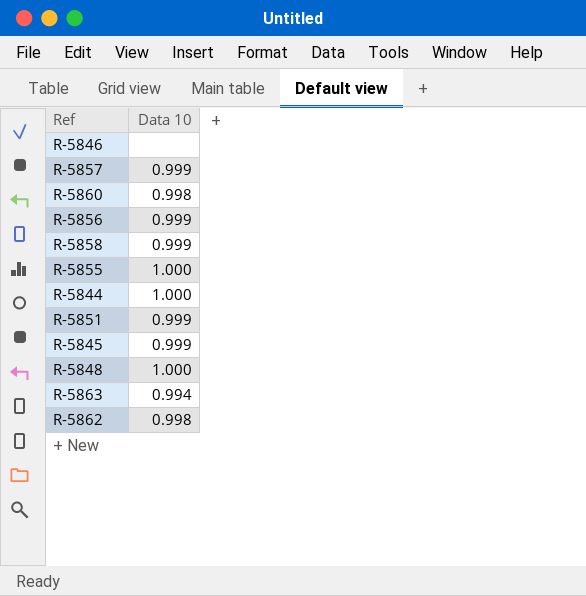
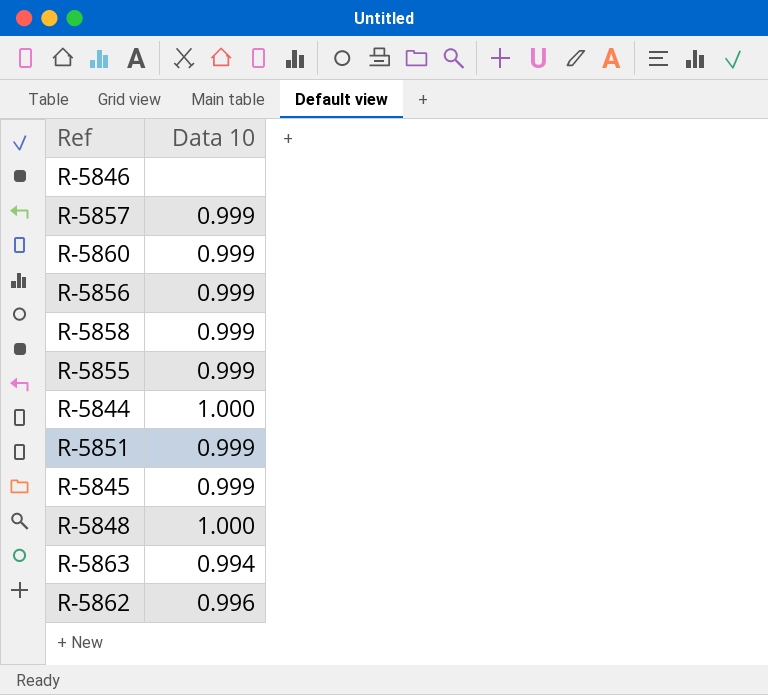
R-5860 | Data 10: 0.998 -> 0.999
R-5855 | Data 10: 1.000 -> 0.999
R-5862 | Data 10: 0.998 -> 0.996

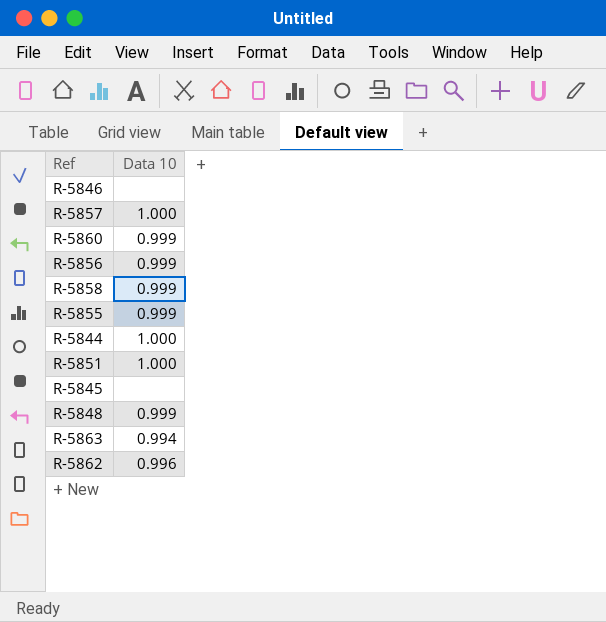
R-5857 | Data 10: 0.999 -> 1.000
R-5851 | Data 10: 0.999 -> 1.000
R-5845 | Data 10: 0.999 -> none
R-5848 | Data 10: 1.000 -> 0.999

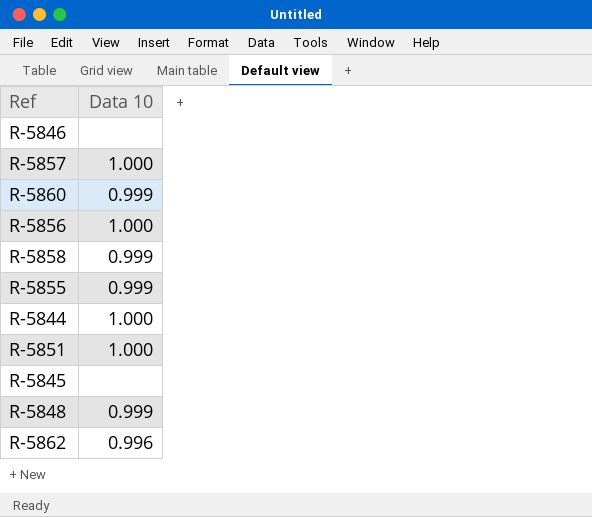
row R-5863: 0.994 -> none
R-5856 | Data 10: 0.999 -> 1.000

